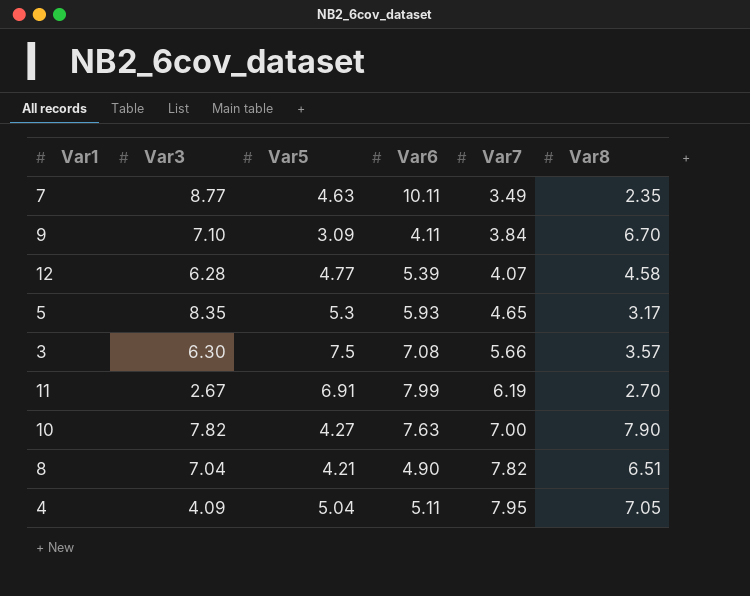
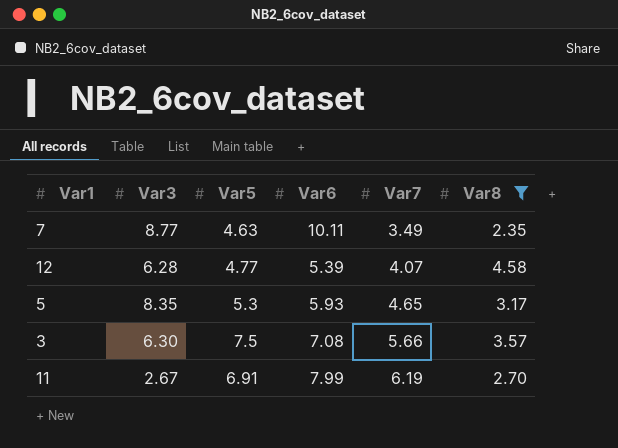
filter: none -> Var8 <= 4.58

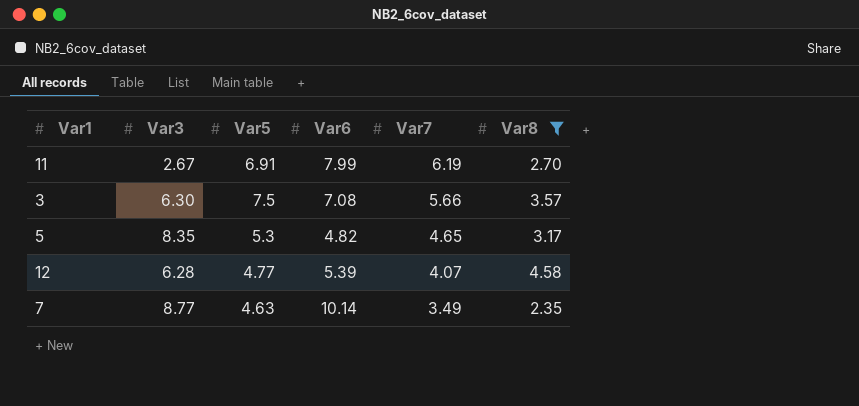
row order: Var7 ascending -> Var7 descending
5 | Var6: 5.93 -> 4.82
7 | Var6: 10.11 -> 10.14

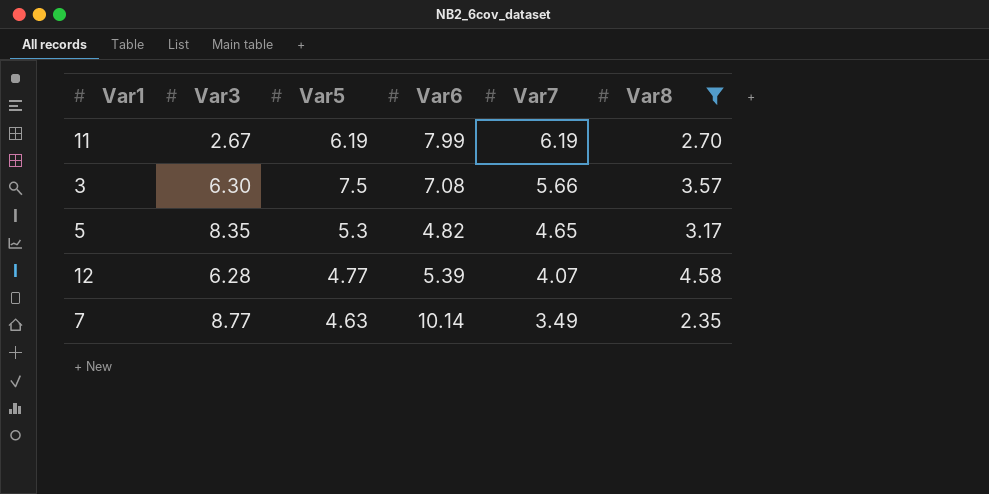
11 | Var5: 6.91 -> 6.19

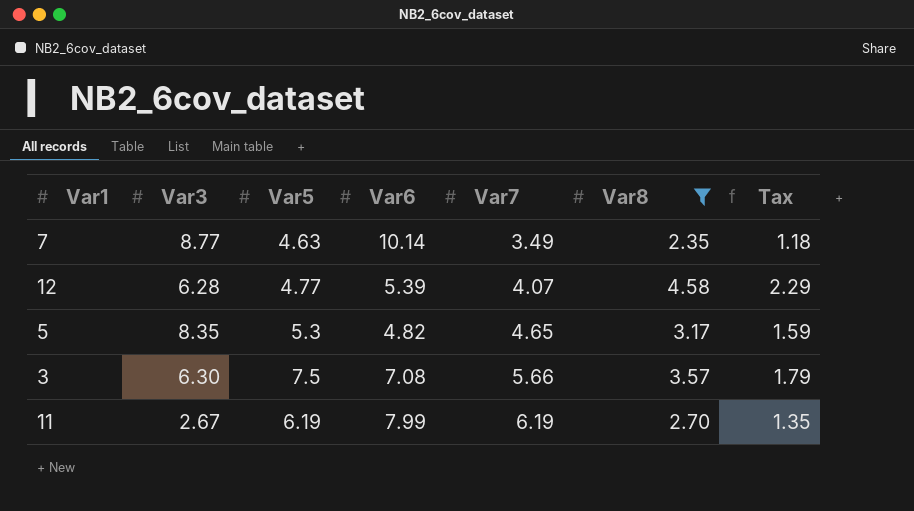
row order: Var7 descending -> Var7 ascending
column Tax | formula: none -> [Var8] * 0.5

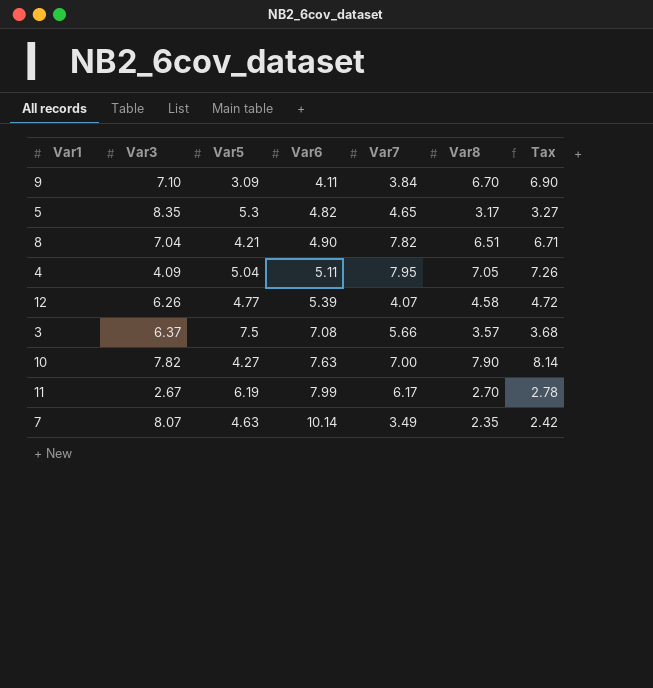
filter: Var8 <= 4.58 -> none
row order: Var7 ascending -> Var6 ascending
column Tax | formula: [Var8] * 0.5 -> [Var8] * 1.03
12 | Var3: 6.28 -> 6.26
3 | Var3: 6.30 -> 6.37
11 | Var7: 6.19 -> 6.17
7 | Var3: 8.77 -> 8.07

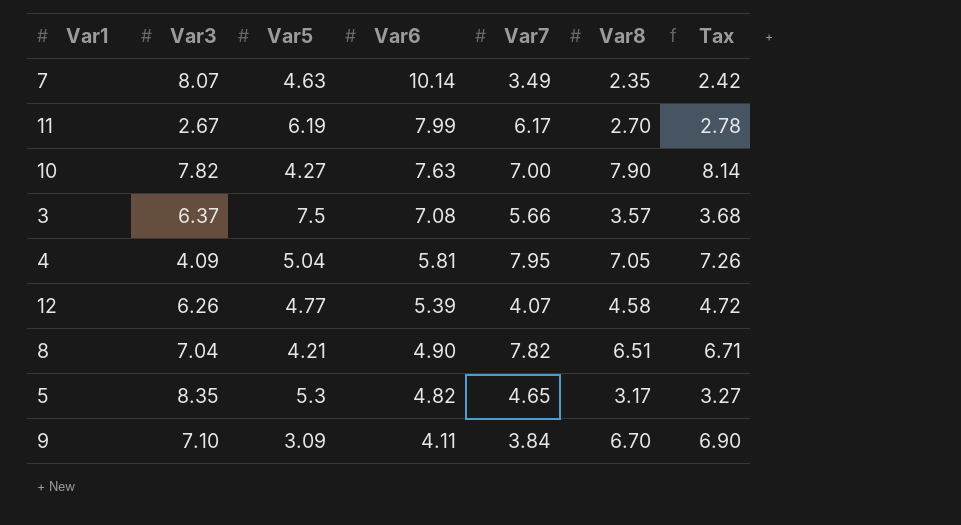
row order: Var6 ascending -> Var6 descending
4 | Var6: 5.11 -> 5.81

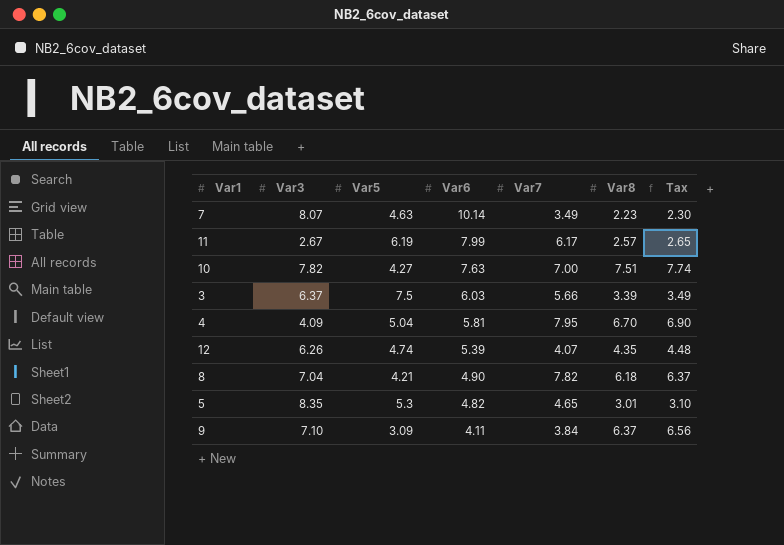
7 | Var8: 2.35 -> 2.23
7 | Tax: 2.42 -> 2.30
11 | Var8: 2.70 -> 2.57
11 | Tax: 2.78 -> 2.65
10 | Var8: 7.90 -> 7.51
10 | Tax: 8.14 -> 7.74
3 | Var6: 7.08 -> 6.03
3 | Var8: 3.57 -> 3.39
3 | Tax: 3.68 -> 3.49
4 | Var8: 7.05 -> 6.70
4 | Tax: 7.26 -> 6.90
12 | Var5: 4.77 -> 4.74
12 | Var8: 4.58 -> 4.35
12 | Tax: 4.72 -> 4.48
8 | Var8: 6.51 -> 6.18
8 | Tax: 6.71 -> 6.37
5 | Var8: 3.17 -> 3.01
5 | Tax: 3.27 -> 3.10
9 | Var8: 6.70 -> 6.37
9 | Tax: 6.90 -> 6.56

